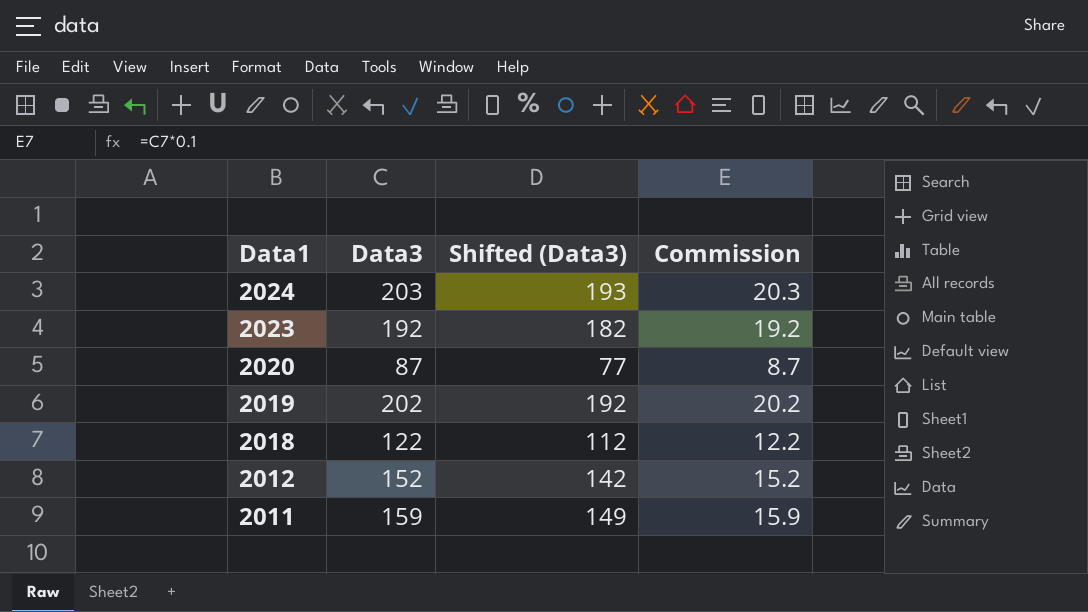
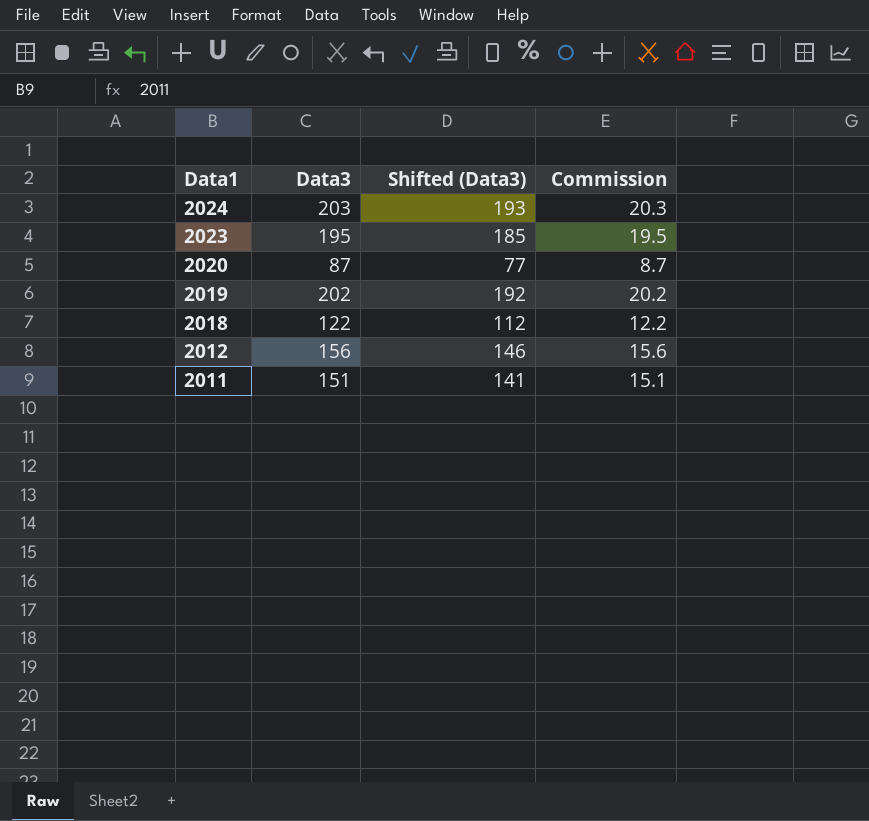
2023 | Data3: 192 -> 195
2023 | Shifted (Data3): 182 -> 185
2023 | Commission: 19.2 -> 19.5
2012 | Data3: 152 -> 156
2012 | Shifted (Data3): 142 -> 146
2012 | Commission: 15.2 -> 15.6
2011 | Data3: 159 -> 151
2011 | Shifted (Data3): 149 -> 141
2011 | Commission: 15.9 -> 15.1

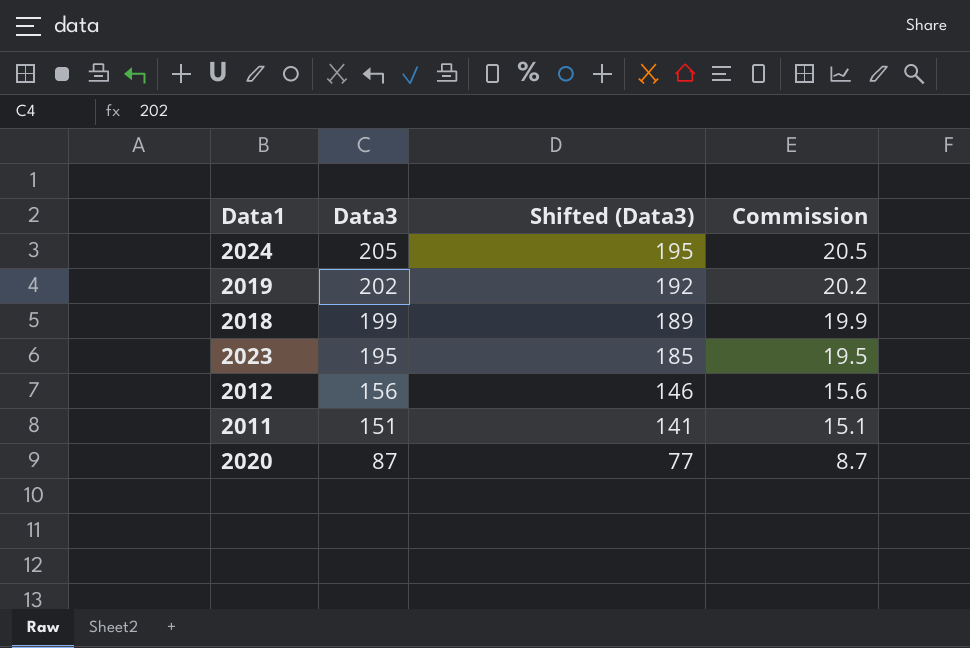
row order: Data1 descending -> Data3 descending
2024 | Data3: 203 -> 205
2024 | Shifted (Data3): 193 -> 195
2024 | Commission: 20.3 -> 20.5
2018 | Data3: 122 -> 199
2018 | Shifted (Data3): 112 -> 189
2018 | Commission: 12.2 -> 19.9

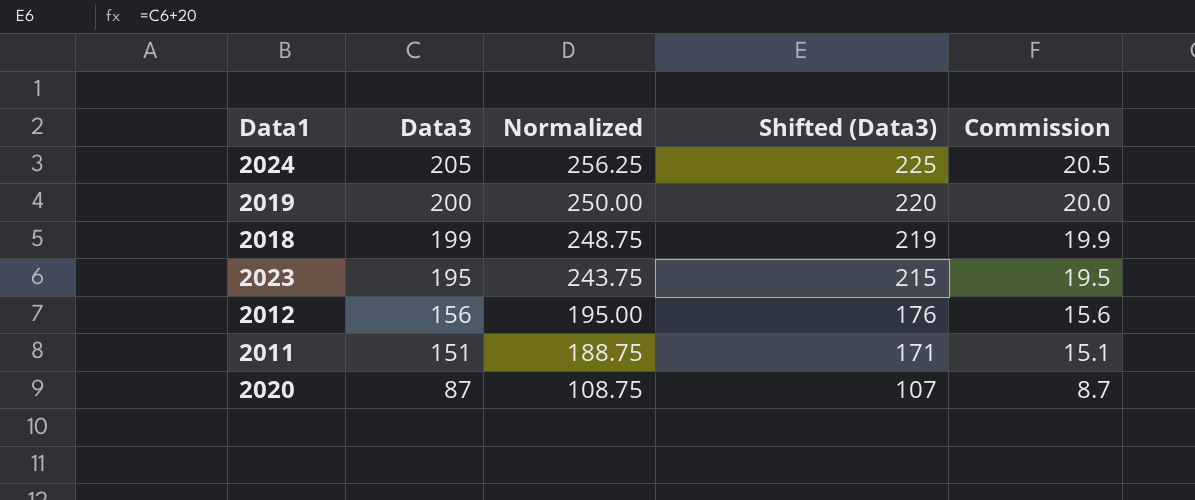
column Normalized | formula: none -> [Data3] * 1.25
column Shifted (Data3) | formula: [Data3] - 10 -> [Data3] + 20
2019 | Data3: 202 -> 200
2019 | Commission: 20.2 -> 20.0

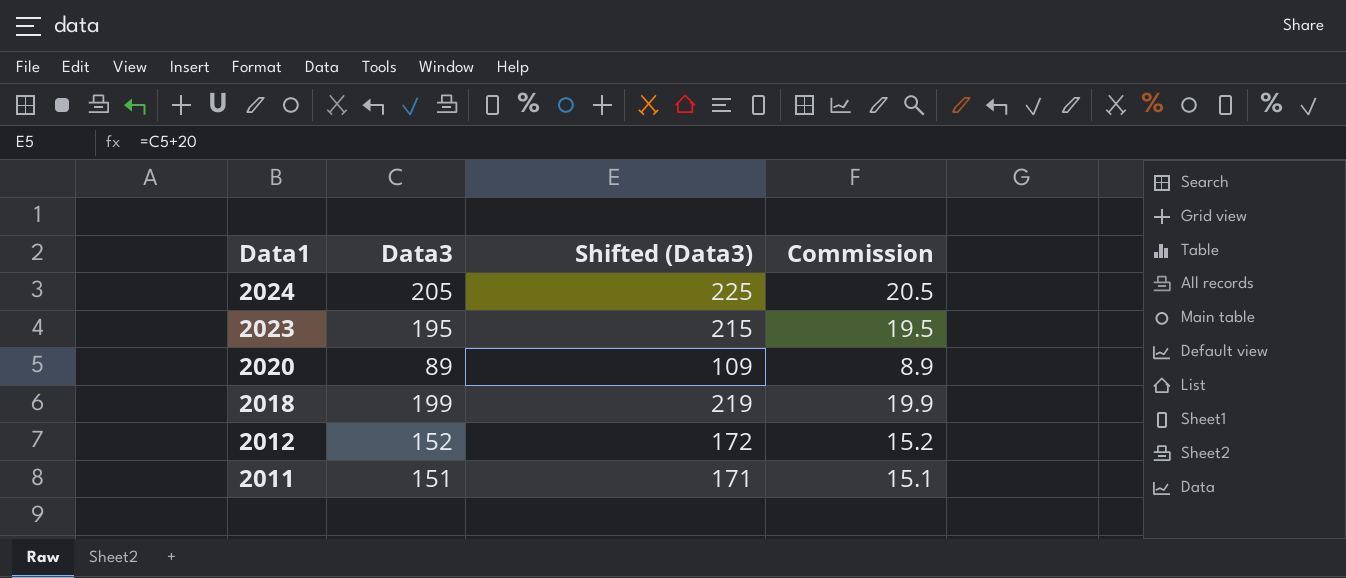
row order: Data3 descending -> Data1 descending
column Normalized | formula: [Data3] * 1.25 -> none
row 2019: 200 | 250.00 | 220 | 20.0 -> none
2020 | Data3: 87 -> 89
2020 | Shifted (Data3): 107 -> 109
2020 | Commission: 8.7 -> 8.9
2012 | Data3: 156 -> 152
2012 | Shifted (Data3): 176 -> 172
2012 | Commission: 15.6 -> 15.2

